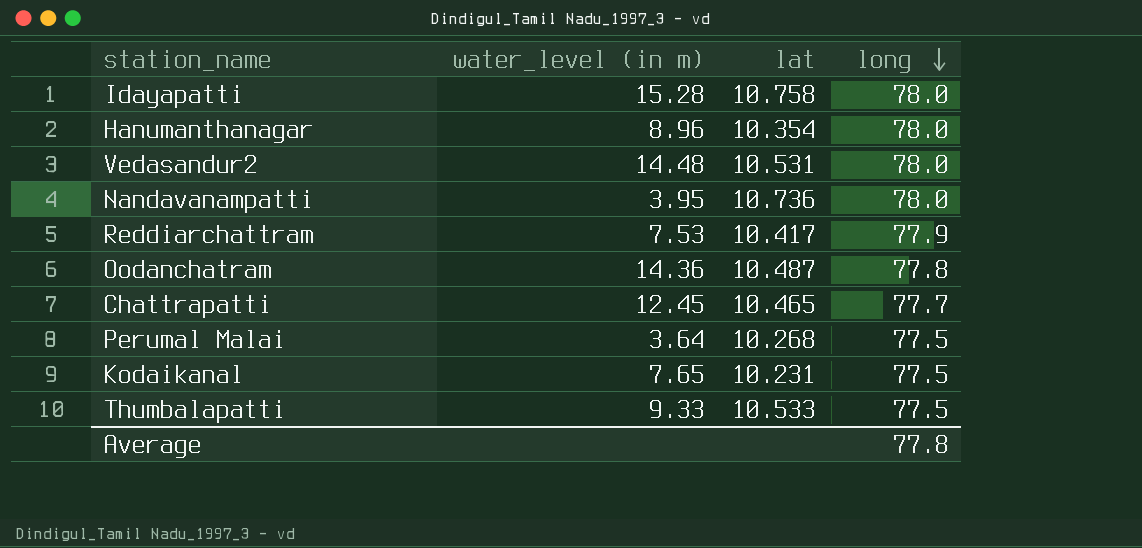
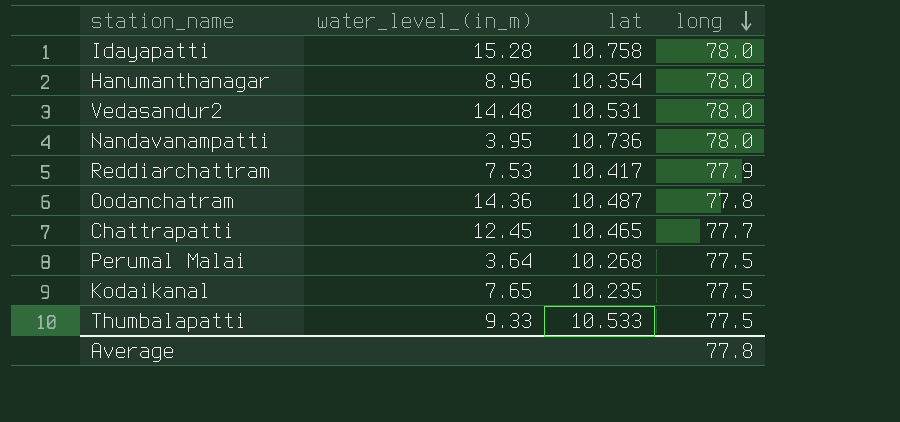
column name: water_level (in m) -> water_level_(in_m)
Kodaikanal | lat: 10.231 -> 10.235

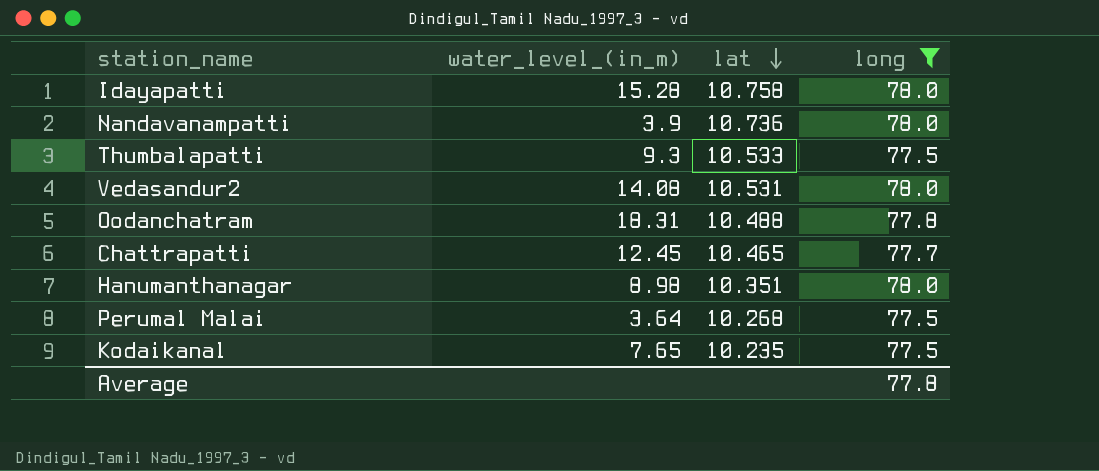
filter: none -> long != 77.9
row order: long descending -> lat descending
Nandavanampatti | water_level_(in_m): 3.95 -> 3.9
Thumbalapatti | water_level_(in_m): 9.33 -> 9.3
Vedasandur2 | water_level_(in_m): 14.48 -> 14.08
Oodanchatram | water_level_(in_m): 14.36 -> 18.31
Oodanchatram | lat: 10.487 -> 10.488
Hanumanthanagar | water_level_(in_m): 8.96 -> 8.98
Hanumanthanagar | lat: 10.354 -> 10.351

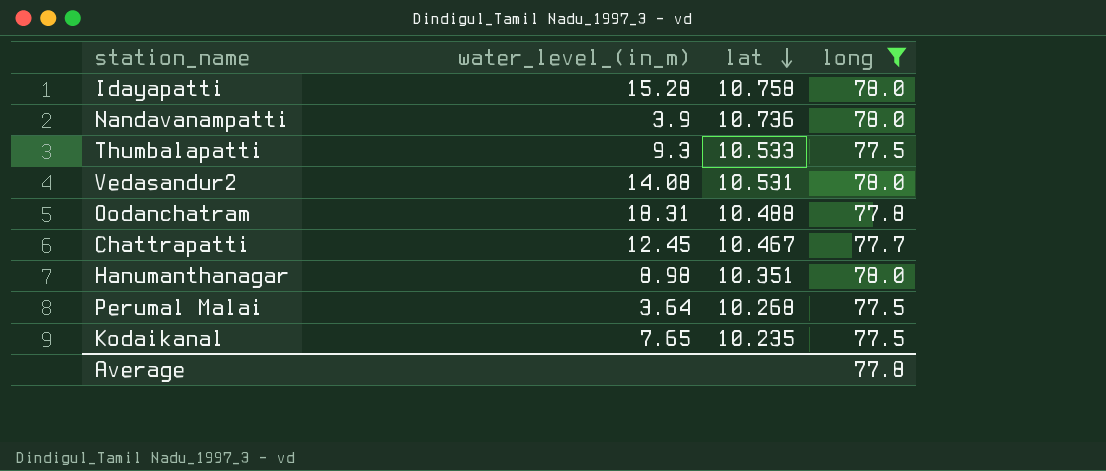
Chattrapatti | lat: 10.465 -> 10.467

